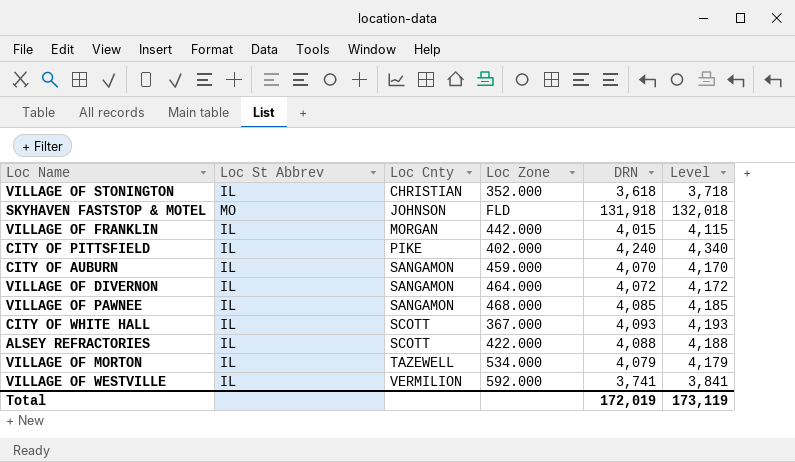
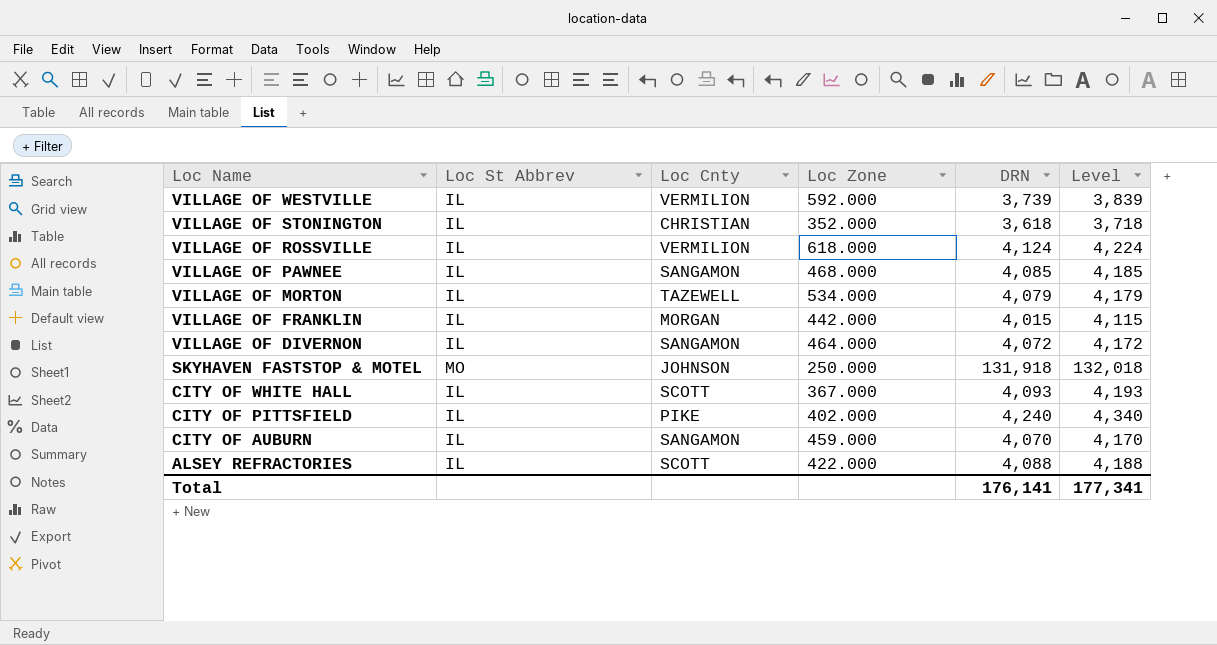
row order: Loc Cnty ascending -> Loc Name descending
VILLAGE OF WESTVILLE | DRN: 3,741 -> 3,739
VILLAGE OF WESTVILLE | Level: 3,841 -> 3,839
row VILLAGE OF ROSSVILLE: none -> IL | VERMILION | 618.000 | 4,124 | 4,224
SKYHAVEN FASTSTOP & MOTEL | Loc Zone: FLD -> 250.000
Total | DRN: 172,019 -> 176,141
Total | Level: 173,119 -> 177,341

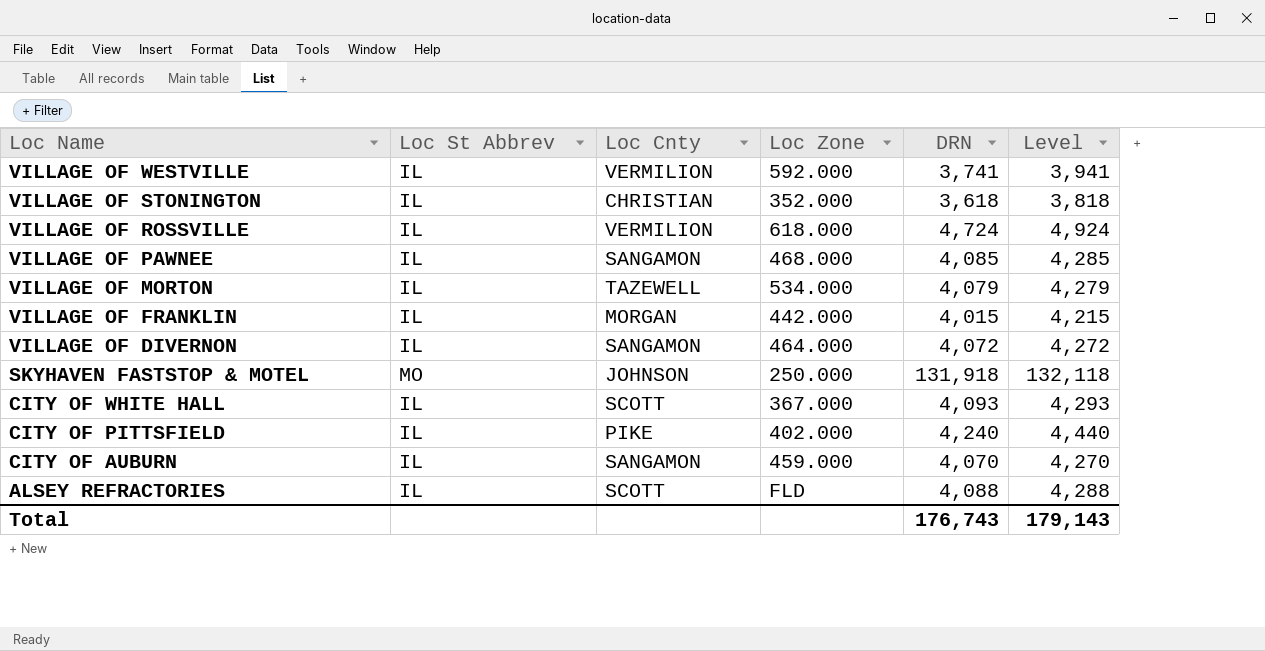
column Level | formula: [DRN] + 100 -> [DRN] + 200
VILLAGE OF WESTVILLE | DRN: 3,739 -> 3,741
VILLAGE OF ROSSVILLE | DRN: 4,124 -> 4,724
ALSEY REFRACTORIES | Loc Zone: 422.000 -> FLD
Total | DRN: 176,141 -> 176,743
Total | Level: 177,341 -> 179,143

